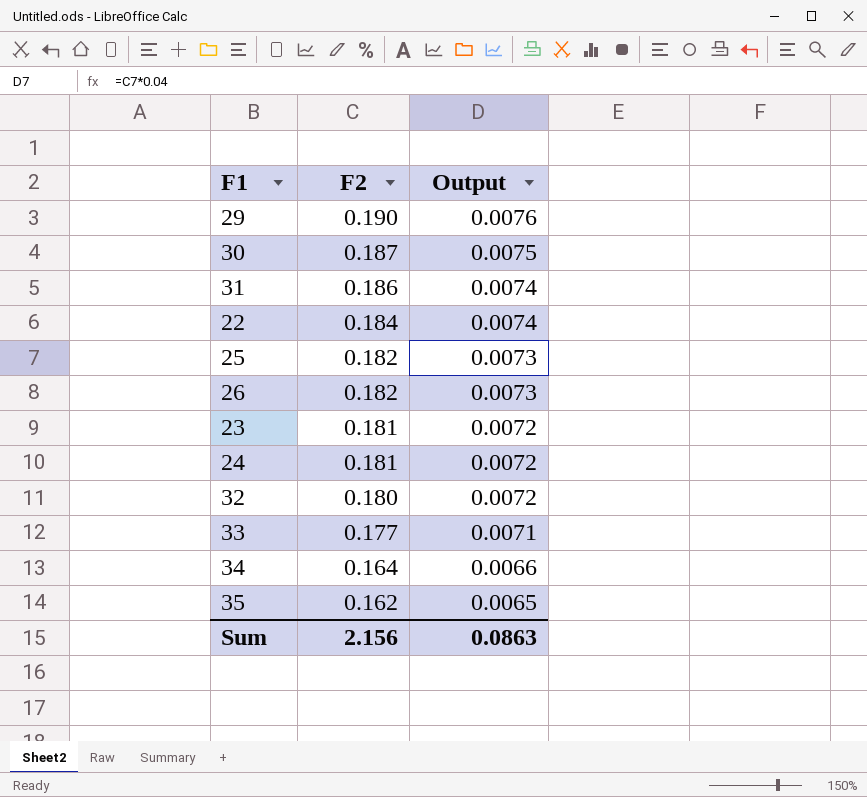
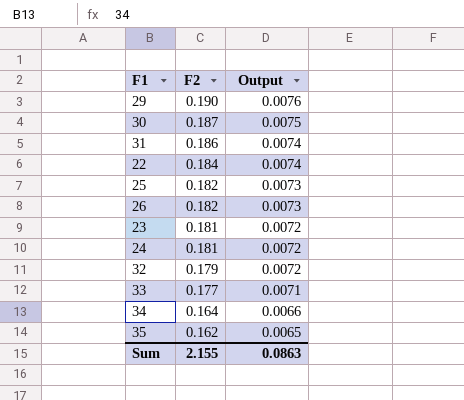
32 | F2: 0.180 -> 0.179
Sum | F2: 2.156 -> 2.155

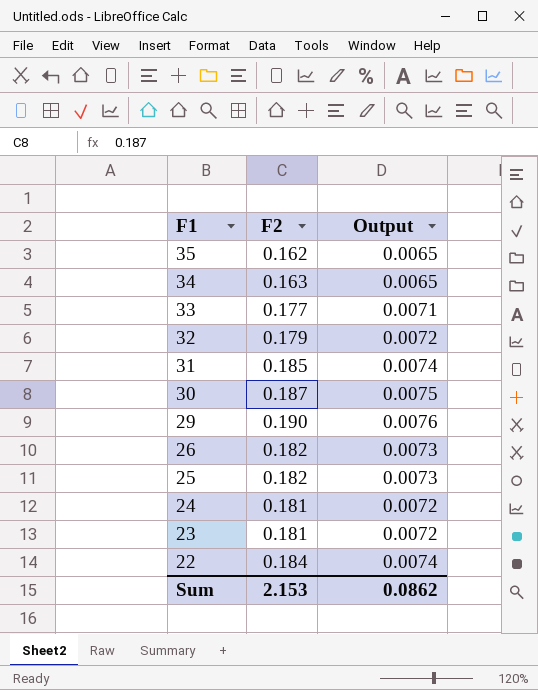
row order: F2 descending -> F1 descending
34 | F2: 0.164 -> 0.163
34 | Output: 0.0066 -> 0.0065
31 | F2: 0.186 -> 0.185
Sum | F2: 2.155 -> 2.153
Sum | Output: 0.0863 -> 0.0862

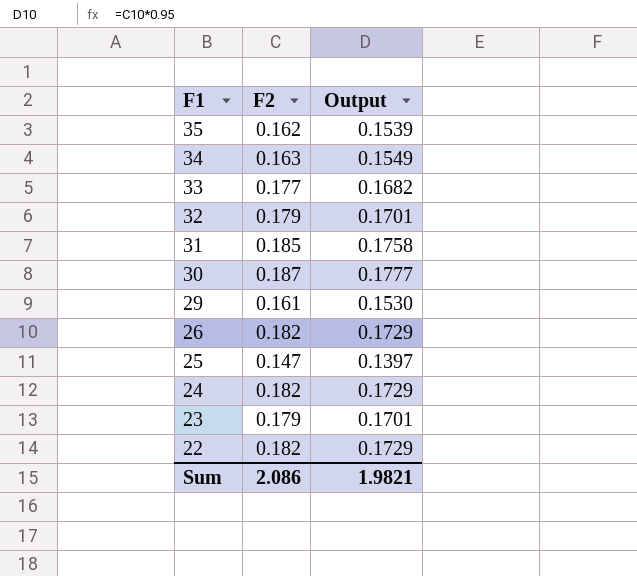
column Output | formula: [F2] * 0.04 -> [F2] * 0.95
29 | F2: 0.190 -> 0.161
25 | F2: 0.182 -> 0.147
24 | F2: 0.181 -> 0.182
23 | F2: 0.181 -> 0.179
22 | F2: 0.184 -> 0.182
Sum | F2: 2.153 -> 2.086
Sum | Output: 0.0862 -> 1.9821

